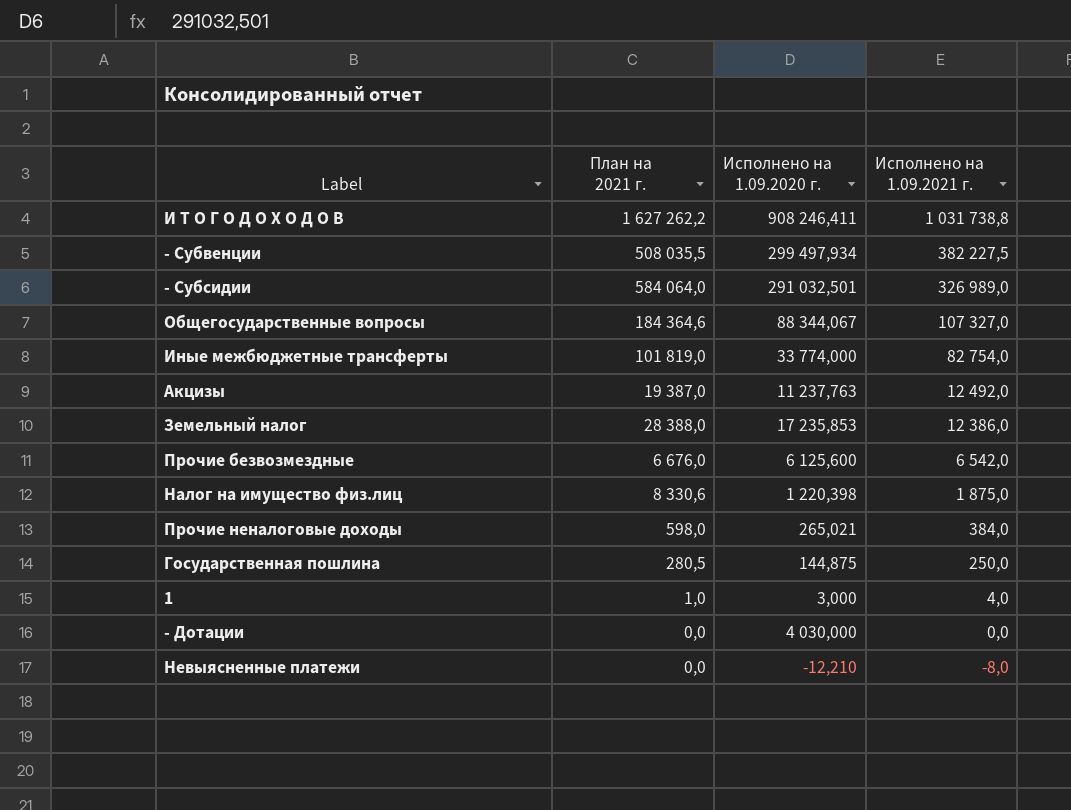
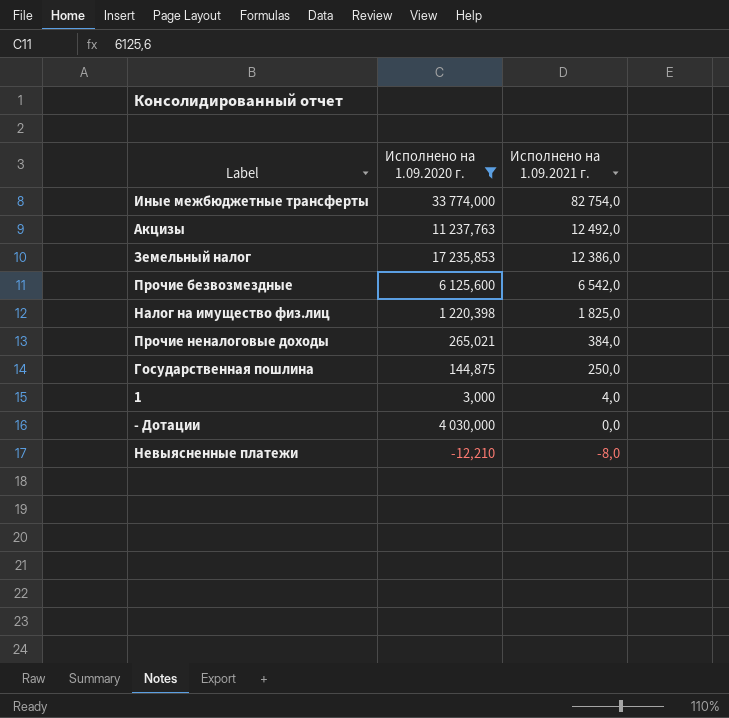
filter: none -> Исполнено на 1.09.2020 г. <= 33 774,000
column План на 2021 г. | position: 2 -> none
Налог на имущество физ.лиц | Исполнено на 1.09.2021 г.: 1 875,0 -> 1 825,0

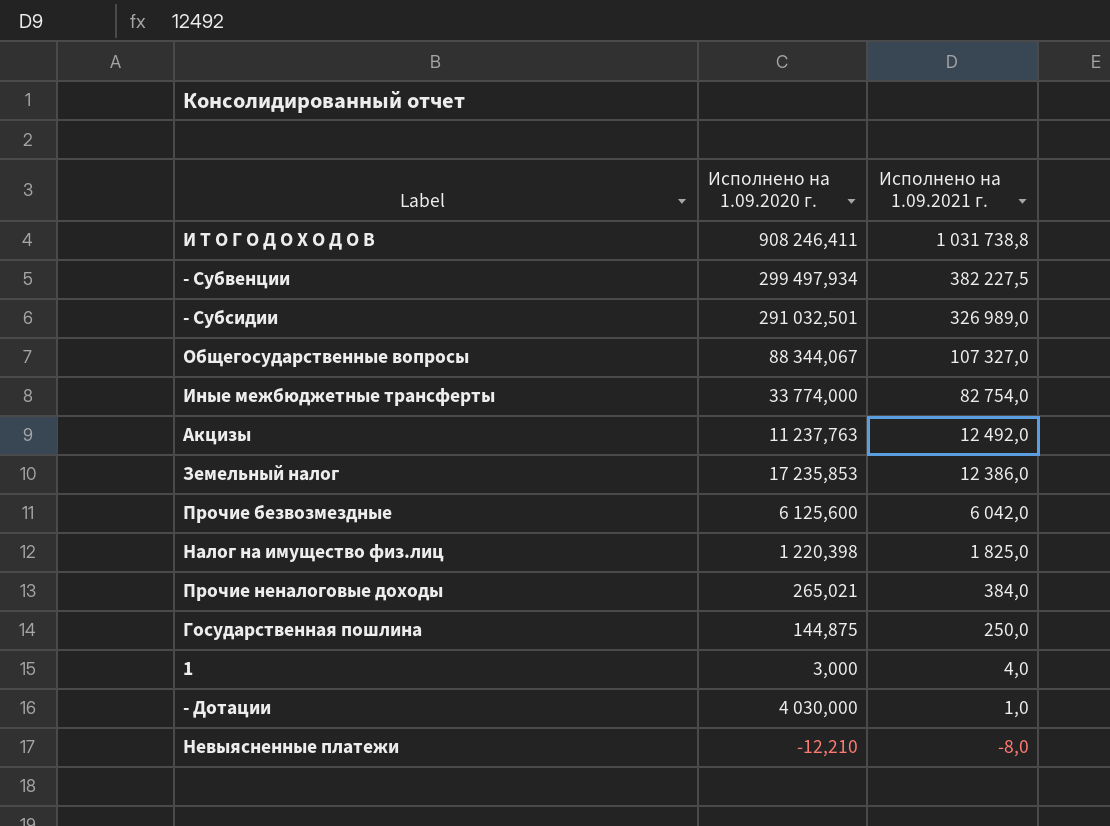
filter: Исполнено на 1.09.2020 г. <= 33 774,000 -> none
Прочие безвозмездные | Исполнено на 1.09.2021 г.: 6 542,0 -> 6 042,0
- Дотации | Исполнено на 1.09.2021 г.: 0,0 -> 1,0

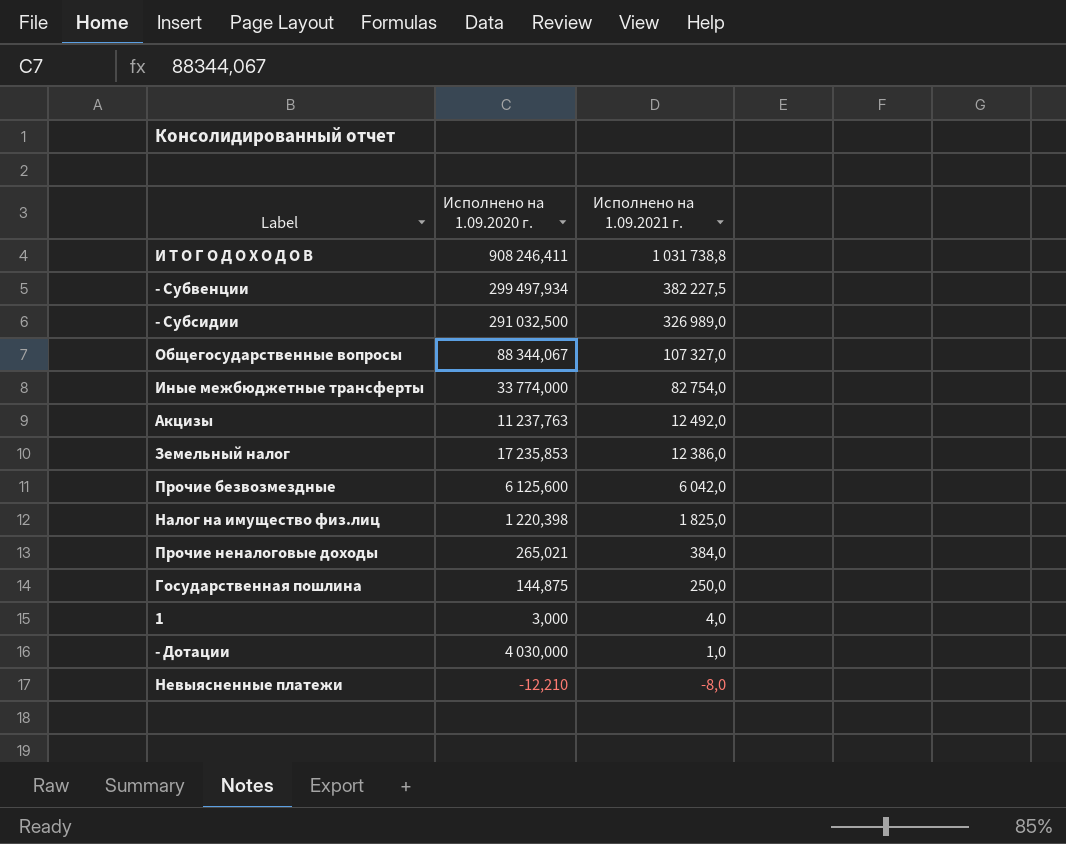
- Субсидии | Исполнено на 1.09.2020 г.: 291 032,501 -> 291 032,500

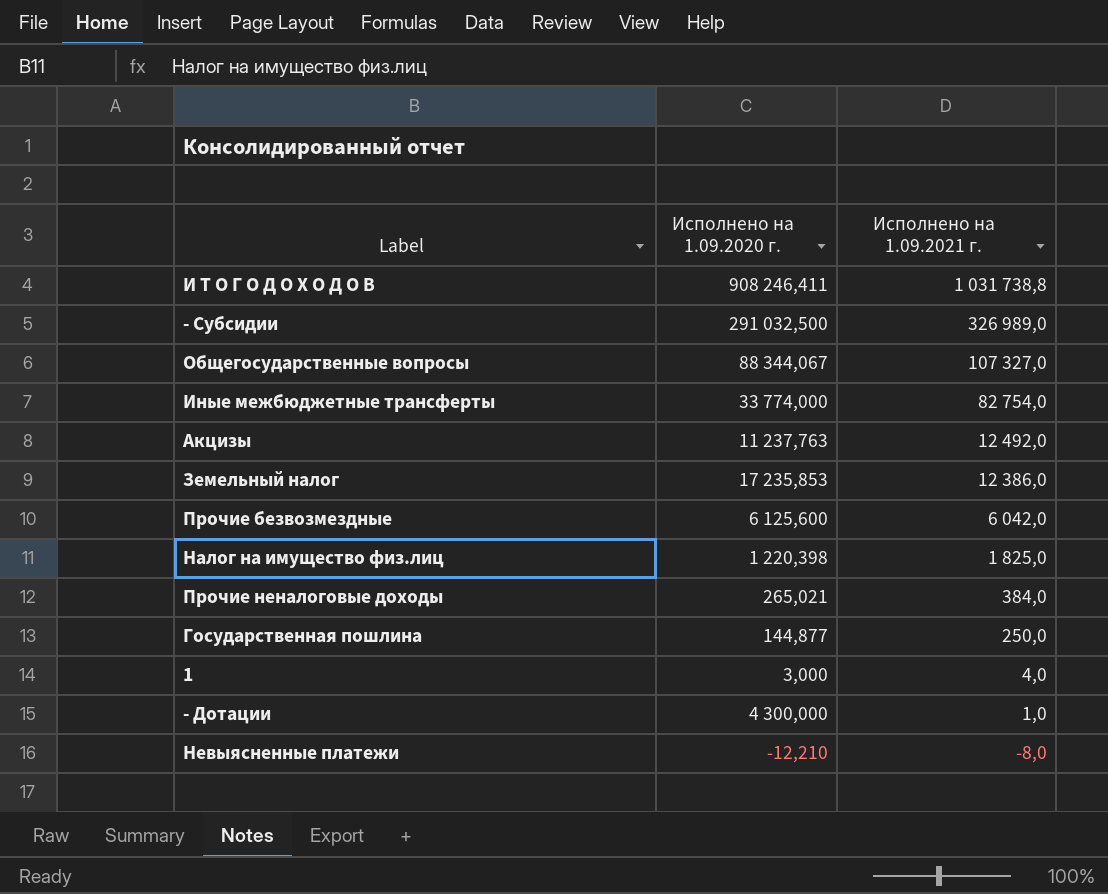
row - Субвенции: 299 497,934 | 382 227,5 -> none
Государственная пошлина | Исполнено на 1.09.2020 г.: 144,875 -> 144,877
- Дотации | Исполнено на 1.09.2020 г.: 4 030,000 -> 4 300,000

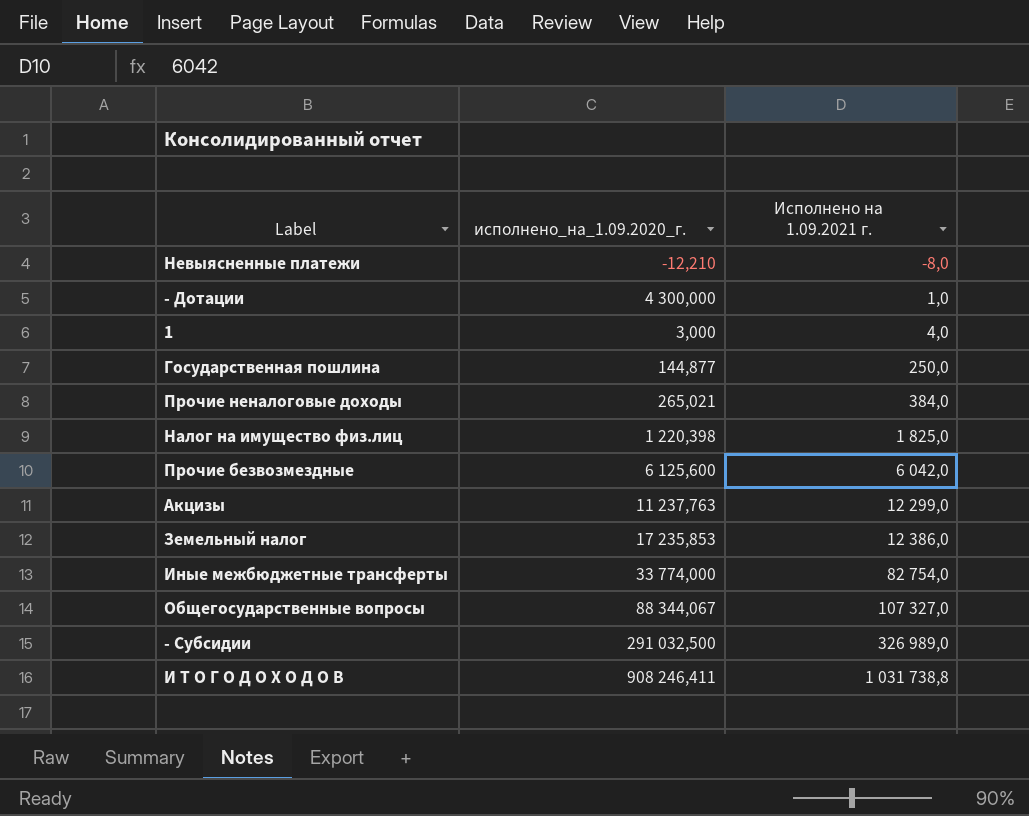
row order: Исполнено на 1.09.2021 г. descending -> Исполнено на 1.09.2021 г. ascending
column name: Исполнено на 1.09.2020 г. -> исполнено_на_1.09.2020_г.
Акцизы | Исполнено на 1.09.2021 г.: 12 492,0 -> 12 299,0

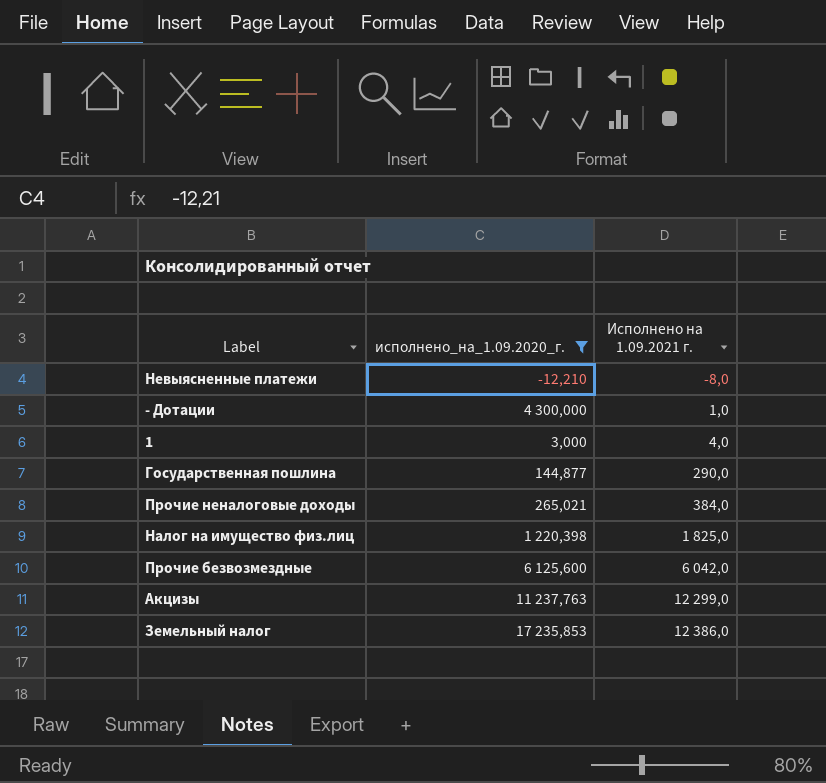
filter: none -> исполнено_на_1.09.2020_г. <= 17 235,853
Государственная пошлина | Исполнено на 1.09.2021 г.: 250,0 -> 290,0

